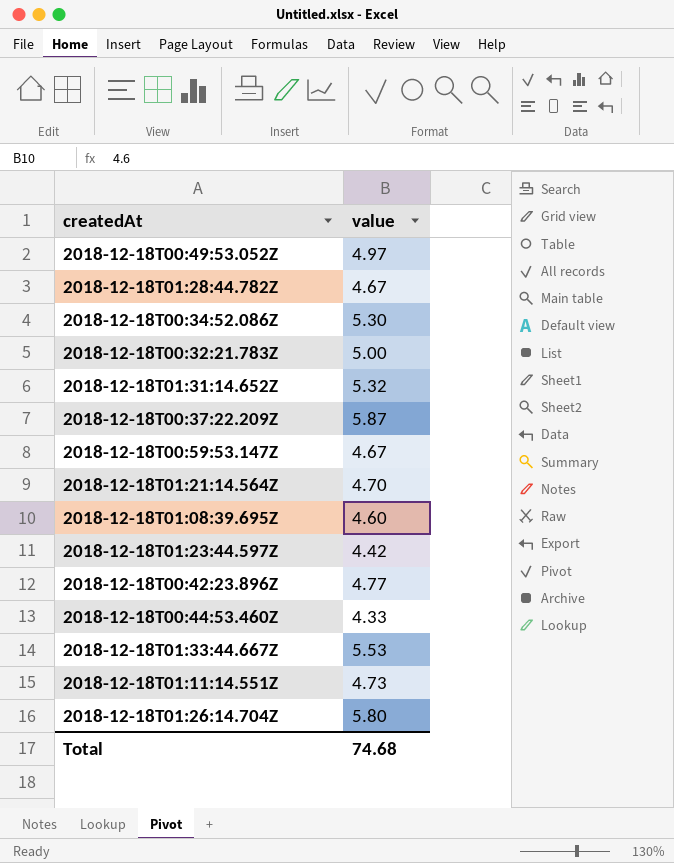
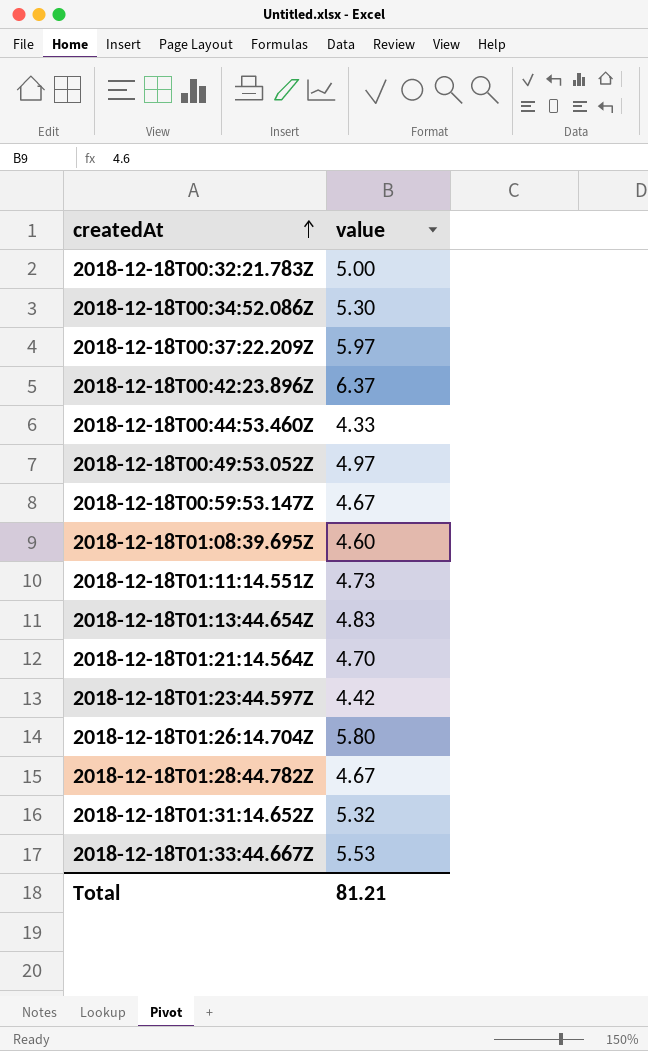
row order: none -> createdAt ascending
2018-12-18T00:37:22.209Z | value: 5.87 -> 5.97
2018-12-18T00:42:23.896Z | value: 4.77 -> 6.37
row 2018-12-18T01:13:44.654Z: none -> 4.83
Total | value: 74.68 -> 81.21

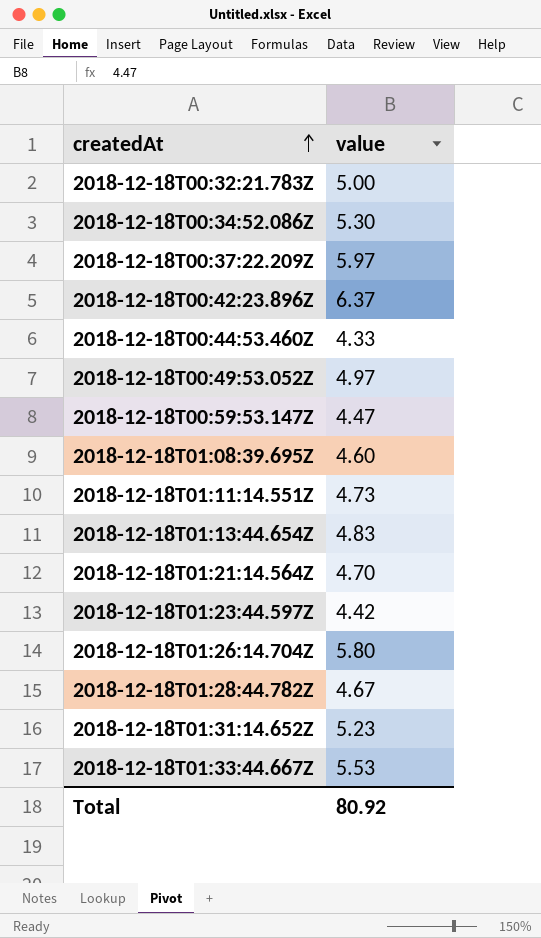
2018-12-18T00:59:53.147Z | value: 4.67 -> 4.47
2018-12-18T01:31:14.652Z | value: 5.32 -> 5.23
Total | value: 81.21 -> 80.92

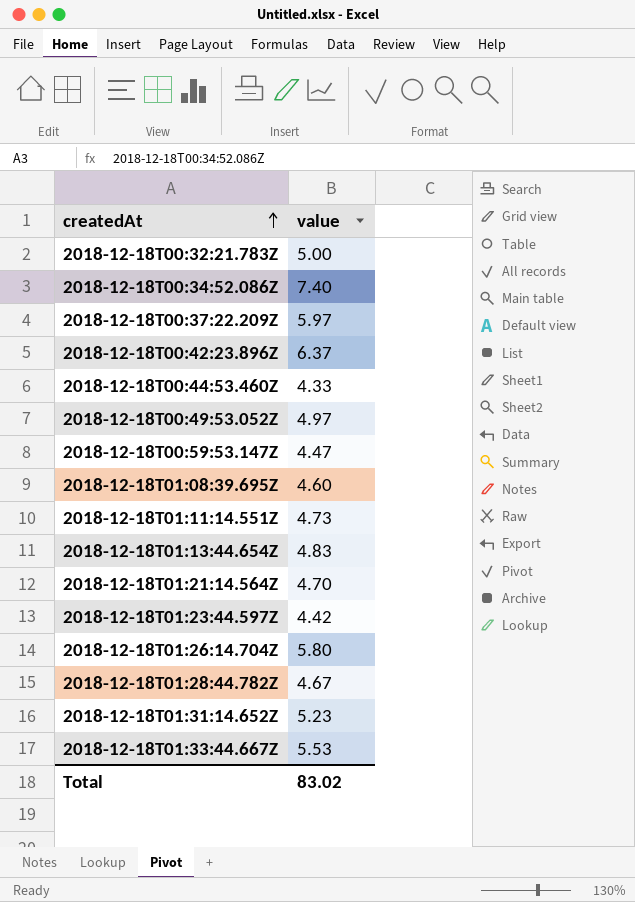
2018-12-18T00:34:52.086Z | value: 5.30 -> 7.40
Total | value: 80.92 -> 83.02

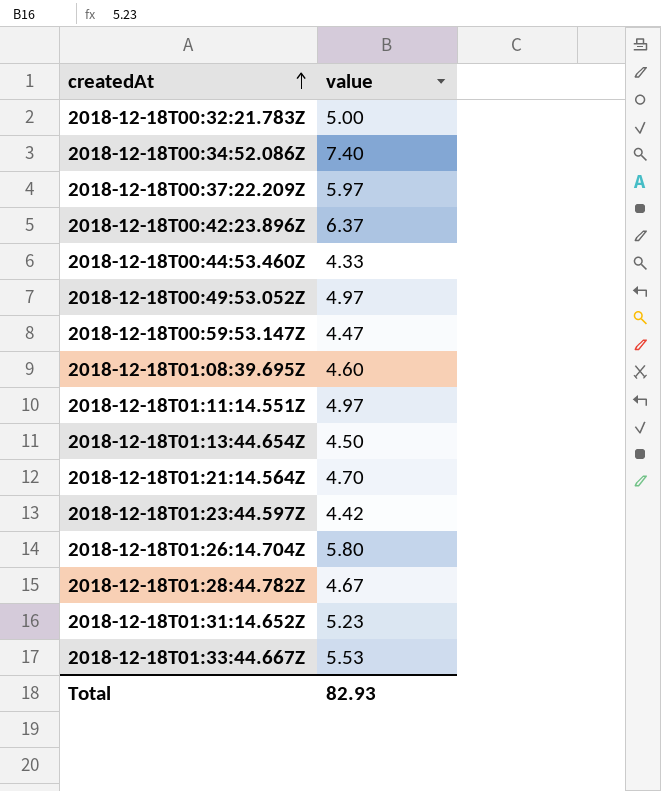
2018-12-18T01:11:14.551Z | value: 4.73 -> 4.97
2018-12-18T01:13:44.654Z | value: 4.83 -> 4.50
Total | value: 83.02 -> 82.93

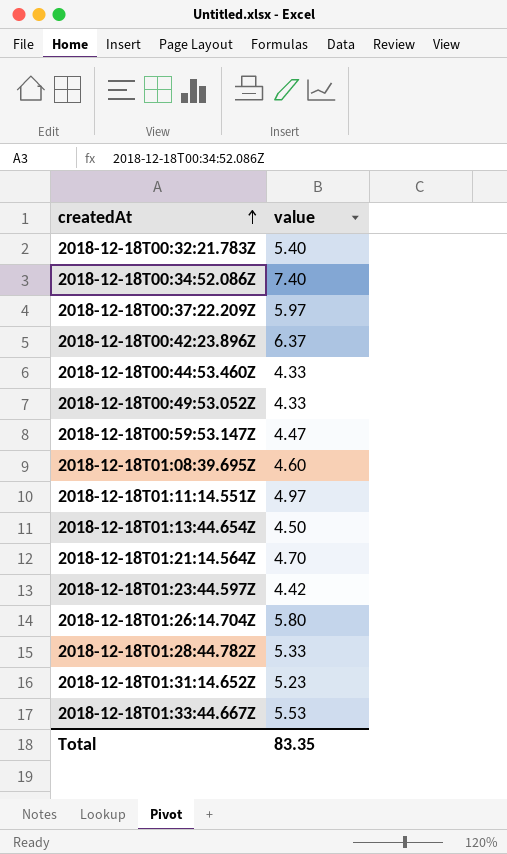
2018-12-18T00:32:21.783Z | value: 5.00 -> 5.40
2018-12-18T00:49:53.052Z | value: 4.97 -> 4.33
2018-12-18T01:28:44.782Z | value: 4.67 -> 5.33
Total | value: 82.93 -> 83.35

